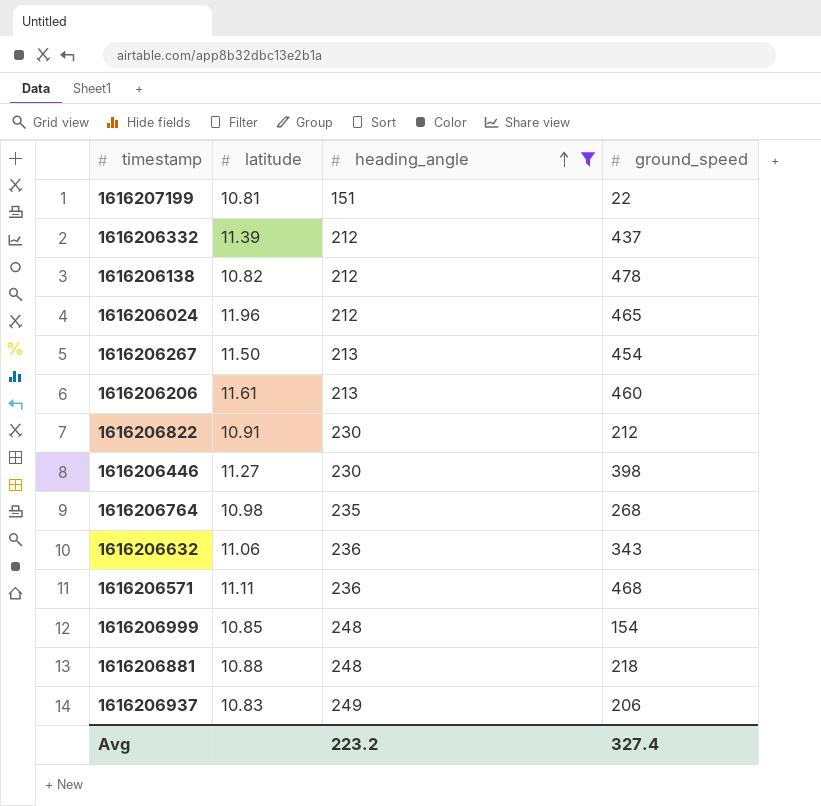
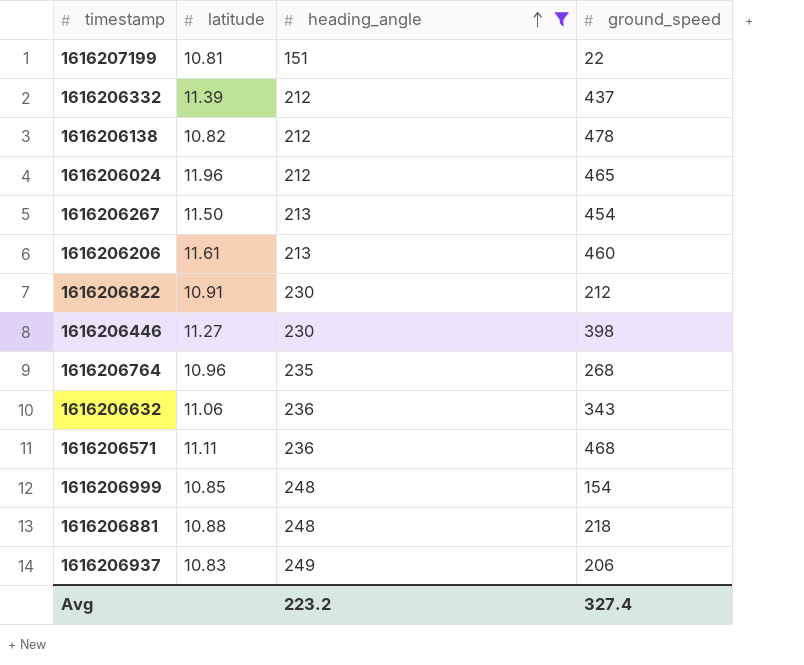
1616206764 | latitude: 10.98 -> 10.96

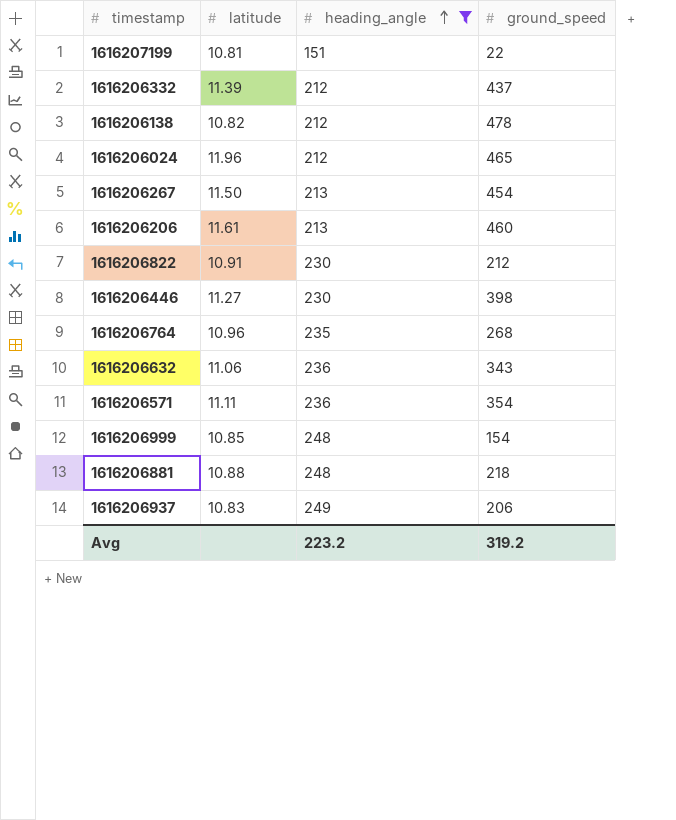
1616206571 | ground_speed: 468 -> 354
Avg | ground_speed: 327.4 -> 319.2

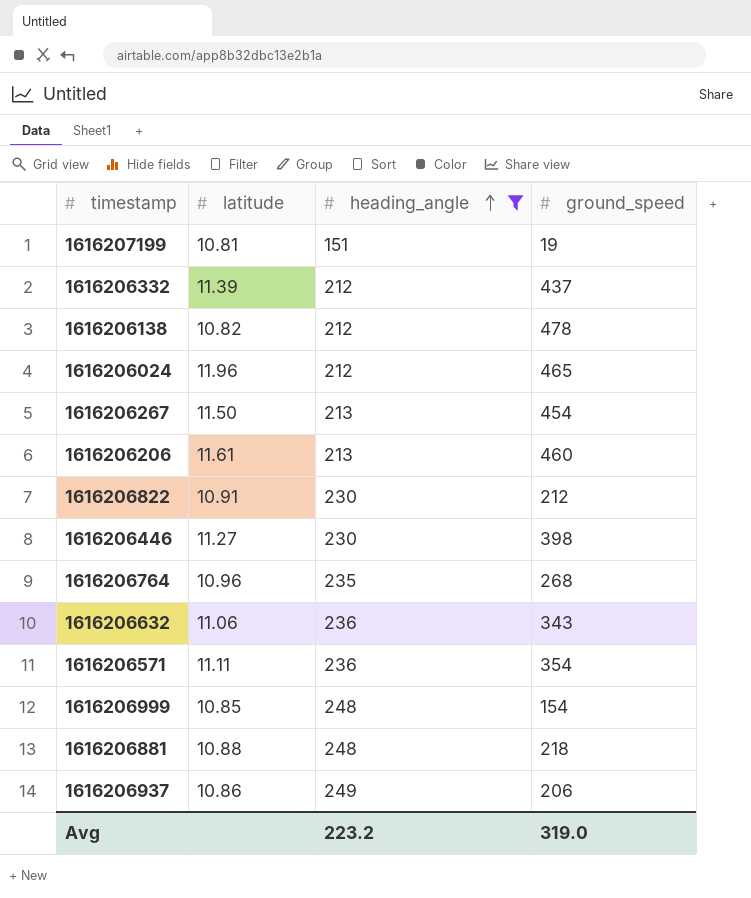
1616207199 | ground_speed: 22 -> 19
1616206937 | latitude: 10.83 -> 10.86
Avg | ground_speed: 319.2 -> 319.0

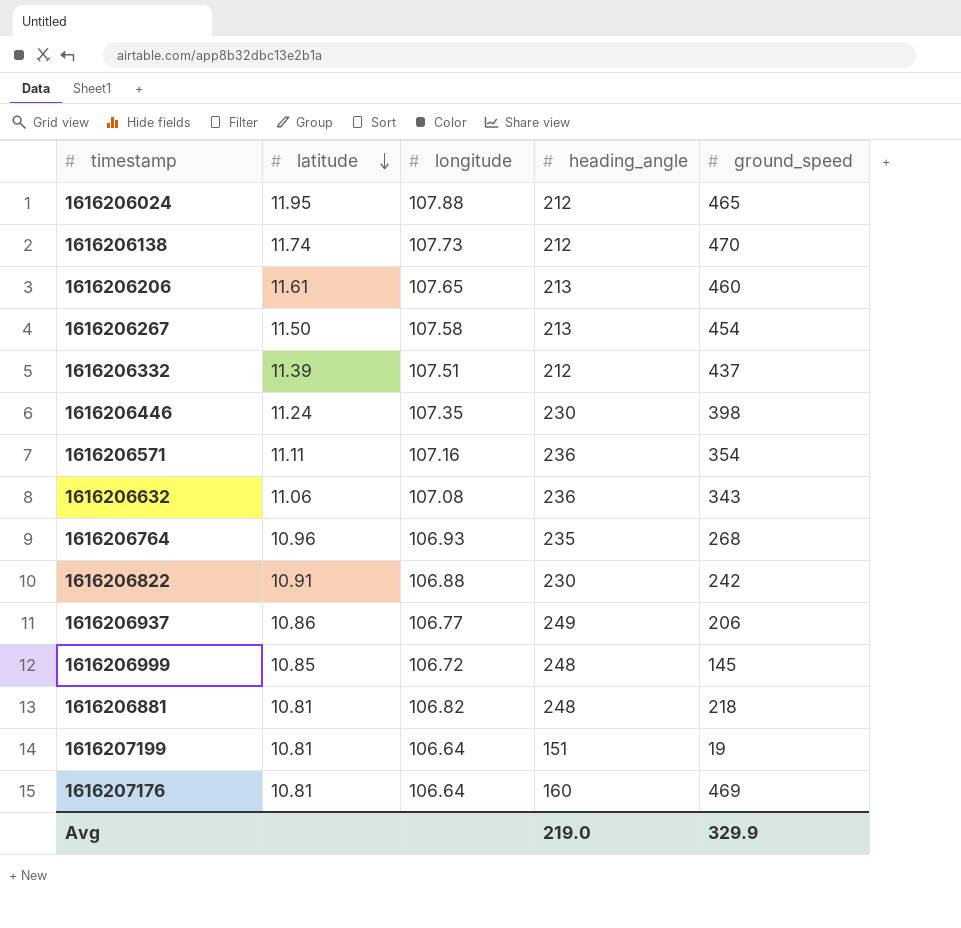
filter: heading_angle != 160 -> none
row order: heading_angle ascending -> latitude descending
column longitude | position: none -> 3
1616206024 | latitude: 11.96 -> 11.95
1616206138 | latitude: 10.82 -> 11.74
1616206138 | ground_speed: 478 -> 470
1616206446 | latitude: 11.27 -> 11.24
1616206822 | ground_speed: 212 -> 242
1616206999 | ground_speed: 154 -> 145
1616206881 | latitude: 10.88 -> 10.81
Avg | heading_angle: 223.2 -> 219.0
Avg | ground_speed: 319.0 -> 329.9

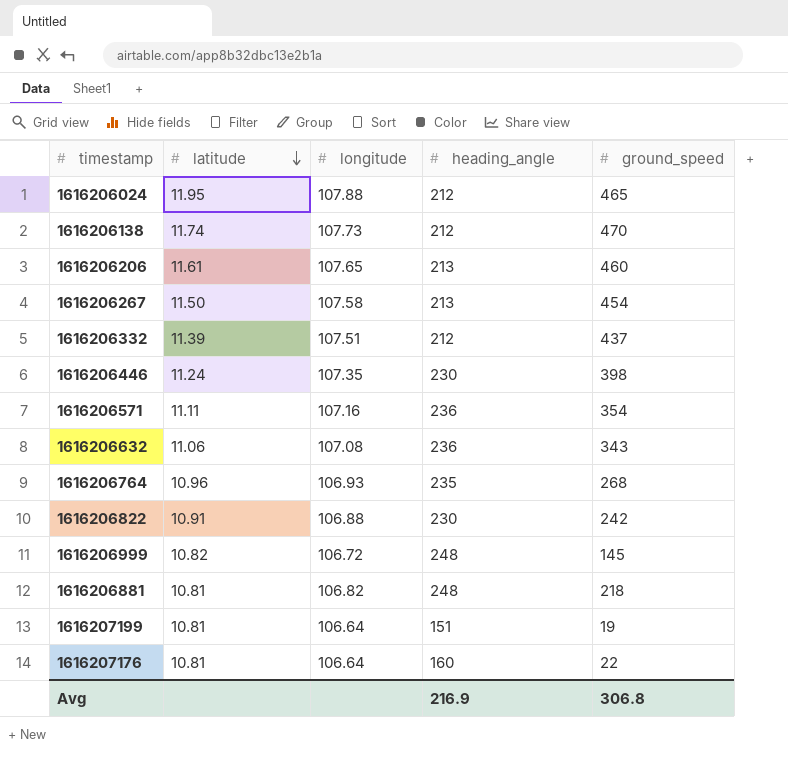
row 1616206937: 10.86 | 106.77 | 249 | 206 -> none
1616206999 | latitude: 10.85 -> 10.82
1616207176 | ground_speed: 469 -> 22
Avg | heading_angle: 219.0 -> 216.9
Avg | ground_speed: 329.9 -> 306.8

